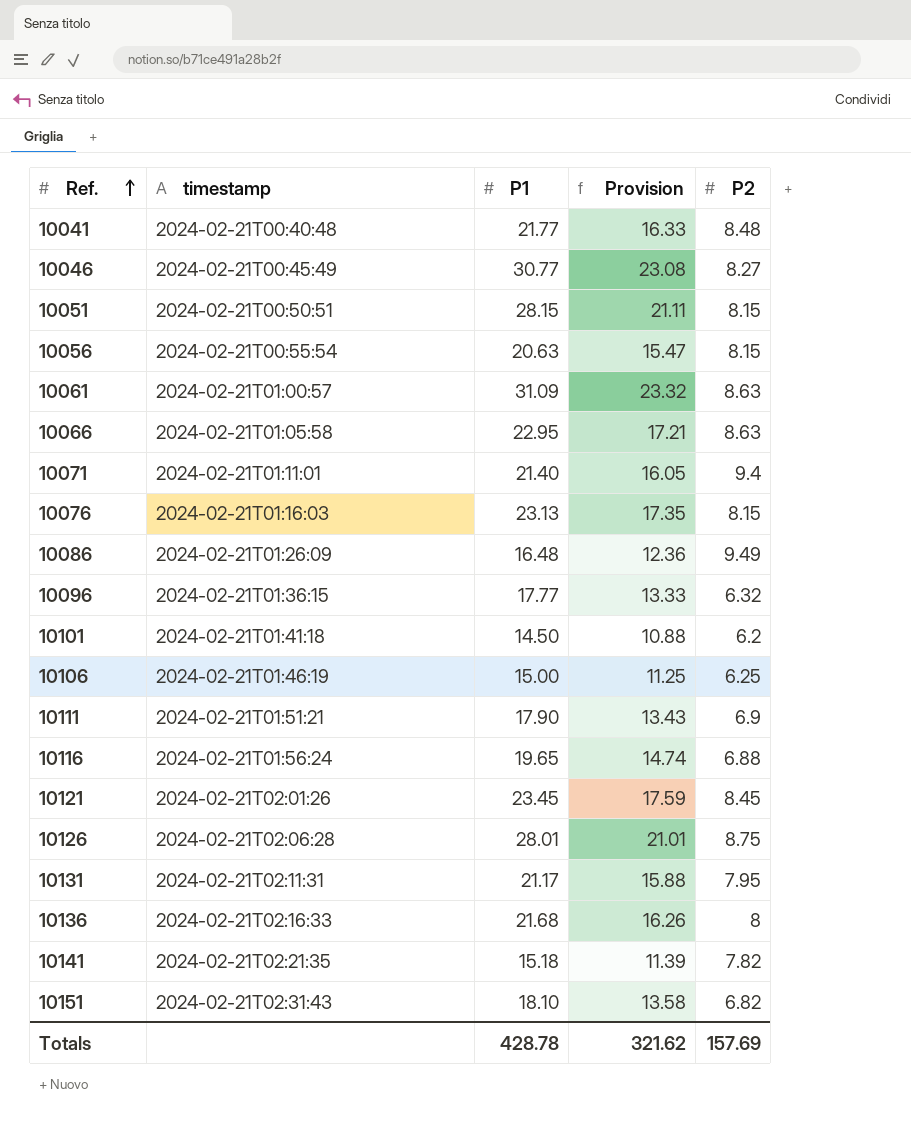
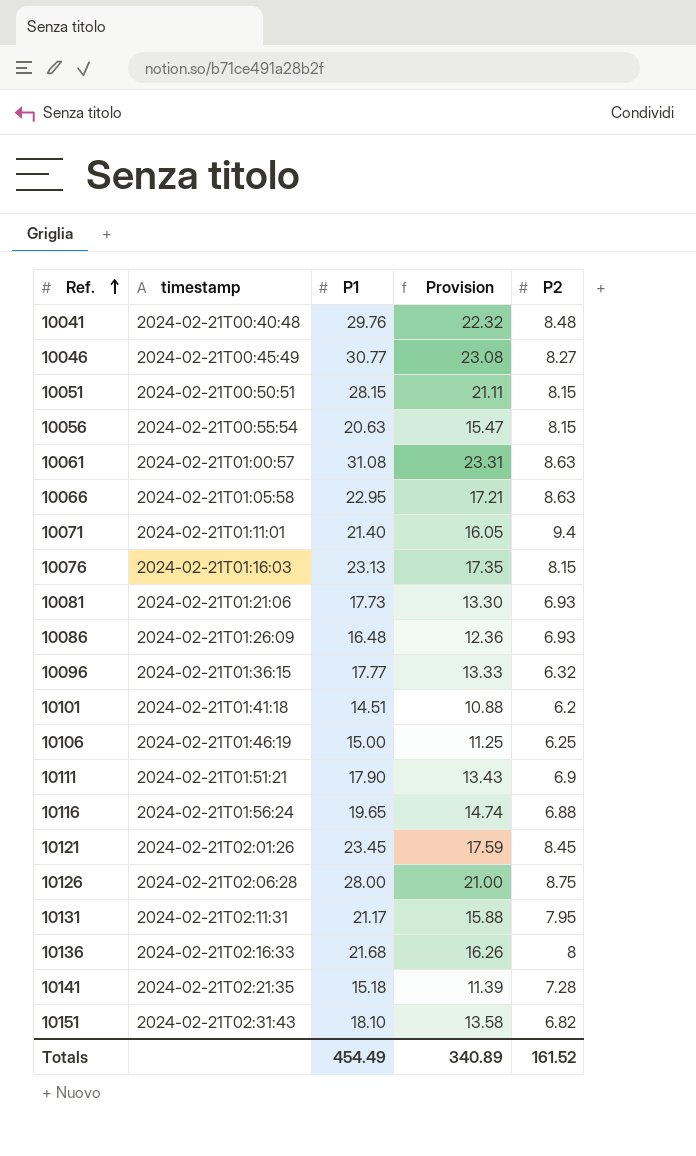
10041 | P1: 21.77 -> 29.76
10041 | Provision: 16.33 -> 22.32
10061 | P1: 31.09 -> 31.08
10061 | Provision: 23.32 -> 23.31
row 10081: none -> 2024-02-21T01:21:06 | 17.73 | 13.30 | 6.93
10086 | P2: 9.49 -> 6.93
10101 | P1: 14.50 -> 14.51
10126 | P1: 28.01 -> 28.00
10126 | Provision: 21.01 -> 21.00
10141 | P2: 7.82 -> 7.28
Totals | P1: 428.78 -> 454.49
Totals | Provision: 321.62 -> 340.89
Totals | P2: 157.69 -> 161.52

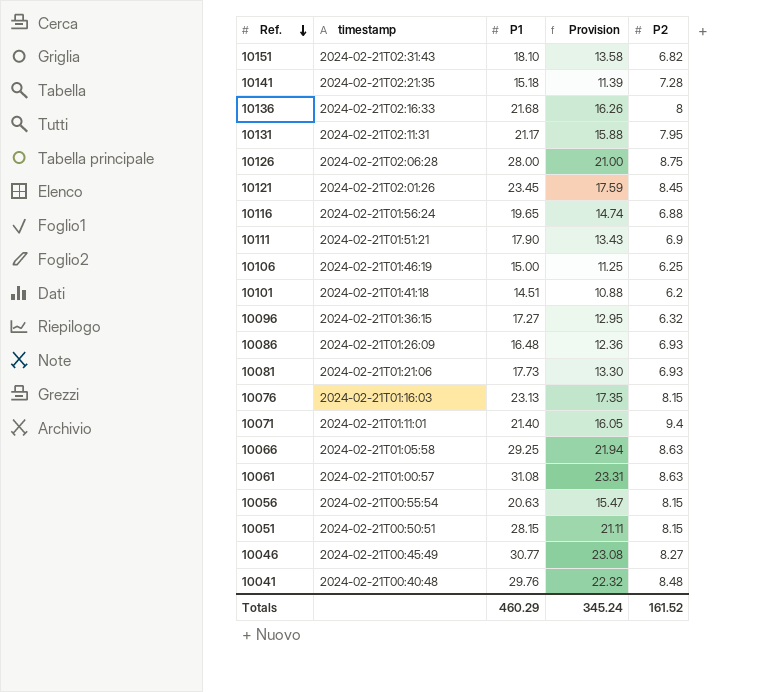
row order: Ref. ascending -> Ref. descending
10096 | P1: 17.77 -> 17.27
10096 | Provision: 13.33 -> 12.95
10066 | P1: 22.95 -> 29.25
10066 | Provision: 17.21 -> 21.94
Totals | P1: 454.49 -> 460.29
Totals | Provision: 340.89 -> 345.24

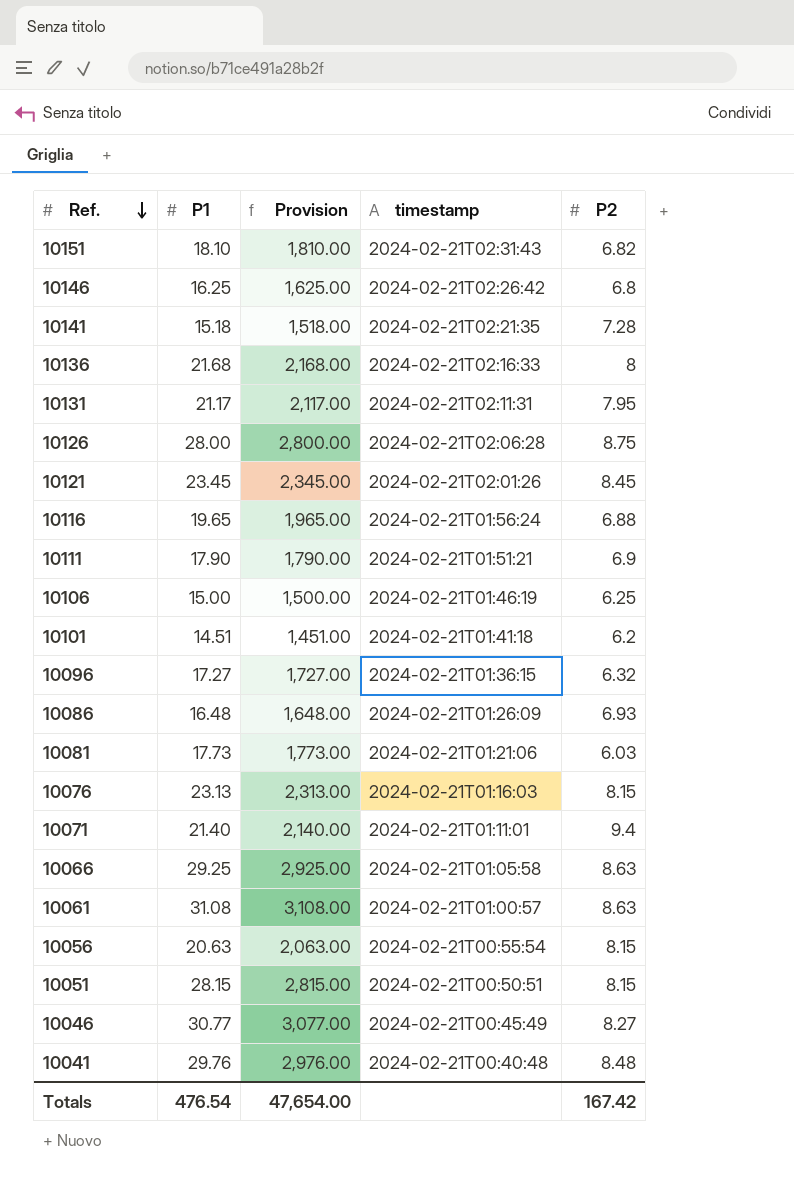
column Provision | formula: [P1] * 0.75 -> [P1] * 100
column timestamp | position: 2 -> 4
row 10146: none -> 16.25 | 1,625.00 | 2024-02-21T02:26:42 | 6.8
10081 | P2: 6.93 -> 6.03
Totals | P1: 460.29 -> 476.54
Totals | Provision: 345.24 -> 47,654.00
Totals | P2: 161.52 -> 167.42

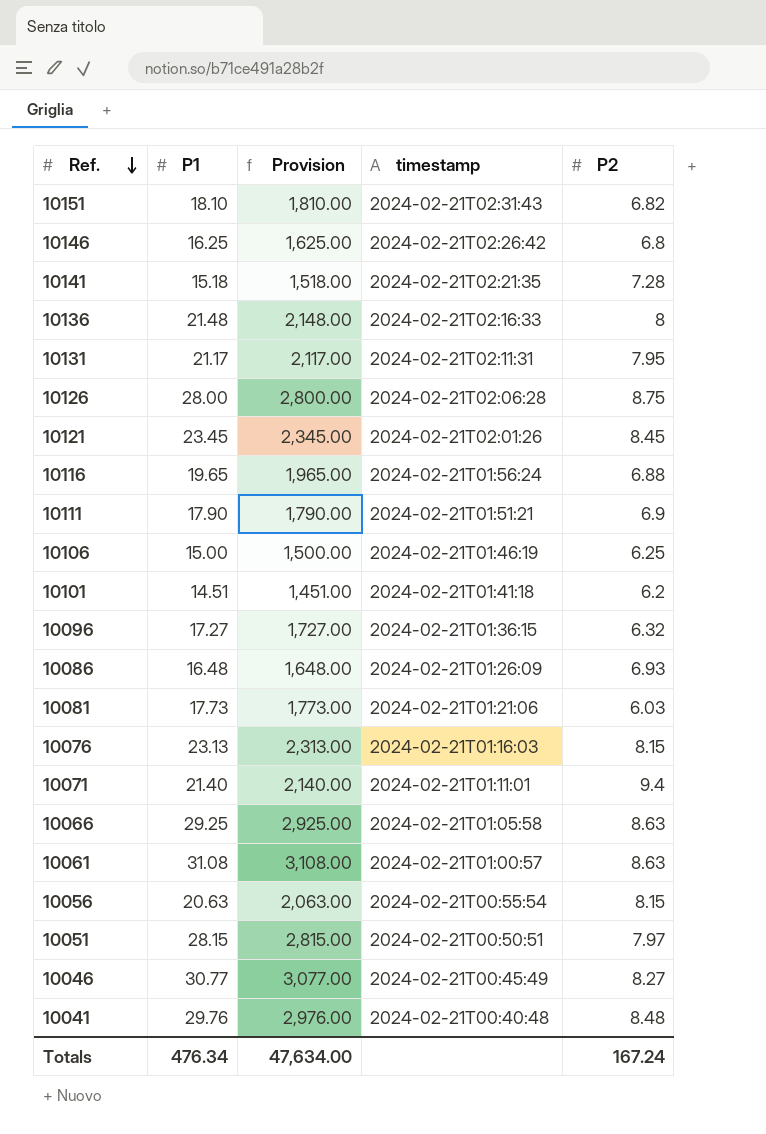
10136 | P1: 21.68 -> 21.48
10136 | Provision: 2,168.00 -> 2,148.00
10051 | P2: 8.15 -> 7.97
Totals | P1: 476.54 -> 476.34
Totals | Provision: 47,654.00 -> 47,634.00
Totals | P2: 167.42 -> 167.24

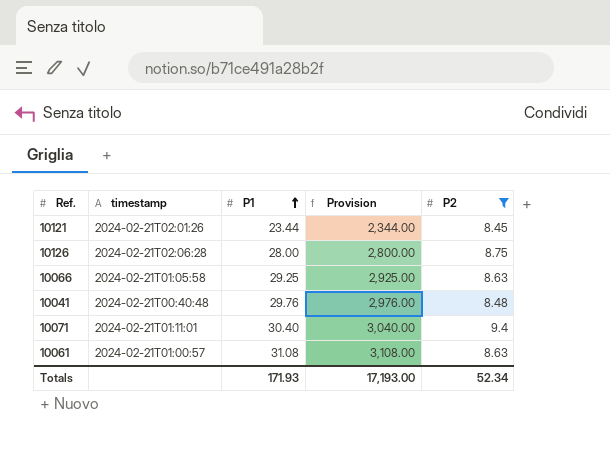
filter: none -> P2 >= 8.45
row order: Ref. descending -> P1 ascending
column timestamp | position: 4 -> 2
10121 | P1: 23.45 -> 23.44
10121 | Provision: 2,345.00 -> 2,344.00
10071 | P1: 21.40 -> 30.40
10071 | Provision: 2,140.00 -> 3,040.00
Totals | P1: 476.34 -> 171.93
Totals | Provision: 47,634.00 -> 17,193.00
Totals | P2: 167.24 -> 52.34

